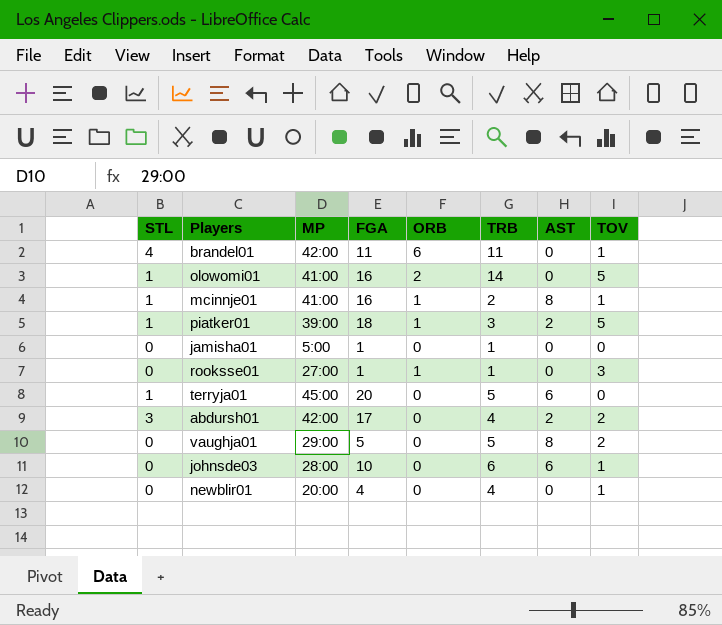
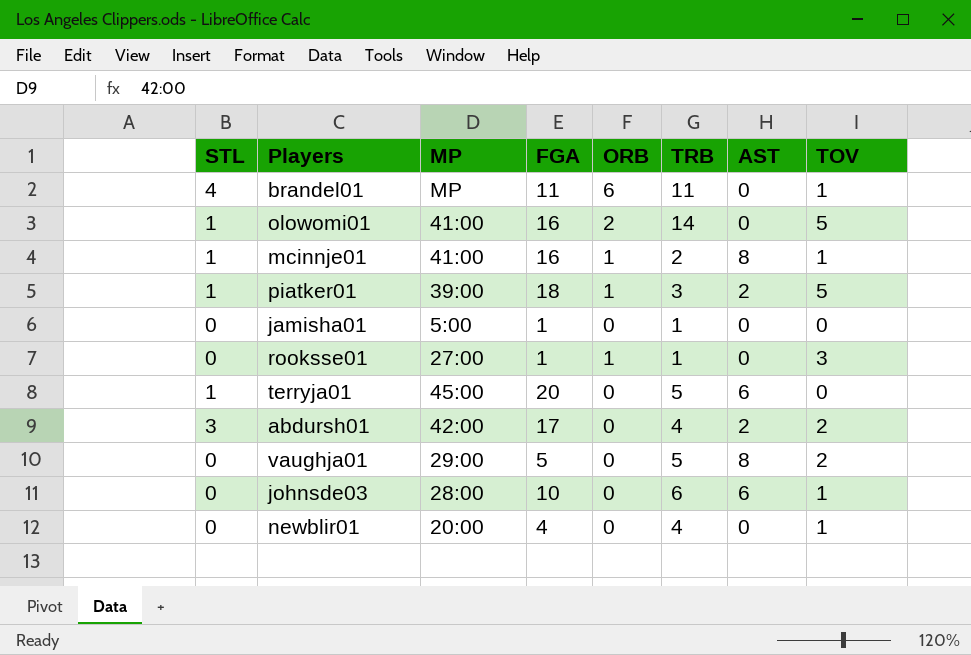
brandel01 | MP: 42:00 -> MP

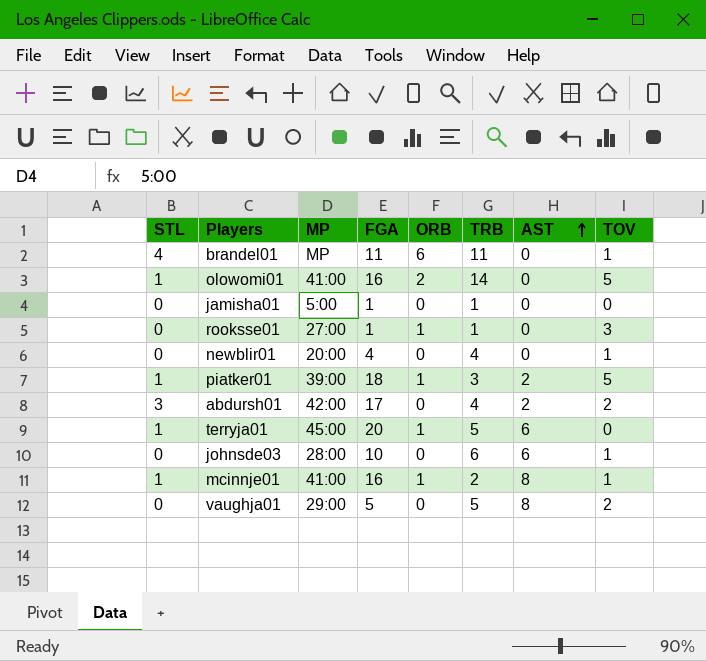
row order: none -> AST ascending
terryja01 | ORB: 0 -> 1

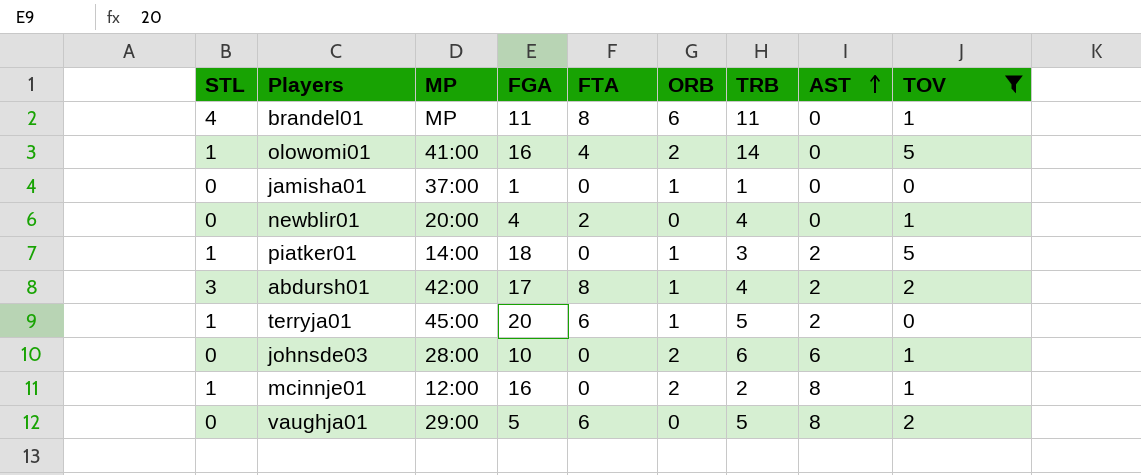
filter: none -> TOV != 3
column FTA | position: none -> 5
jamisha01 | MP: 5:00 -> 37:00
jamisha01 | ORB: 0 -> 1
piatker01 | MP: 39:00 -> 14:00
abdursh01 | ORB: 0 -> 1
terryja01 | AST: 6 -> 2
johnsde03 | ORB: 0 -> 2
mcinnje01 | MP: 41:00 -> 12:00
mcinnje01 | ORB: 1 -> 2

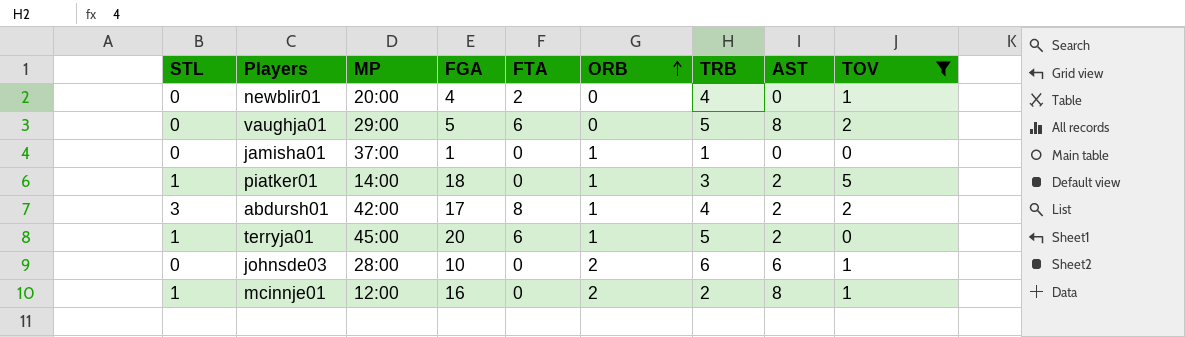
row order: AST ascending -> ORB ascending
row brandel01: 4 | MP | 11 | 8 | 6 | 11 | 0 | 1 -> none
row olowomi01: 1 | 41:00 | 16 | 4 | 2 | 14 | 0 | 5 -> none

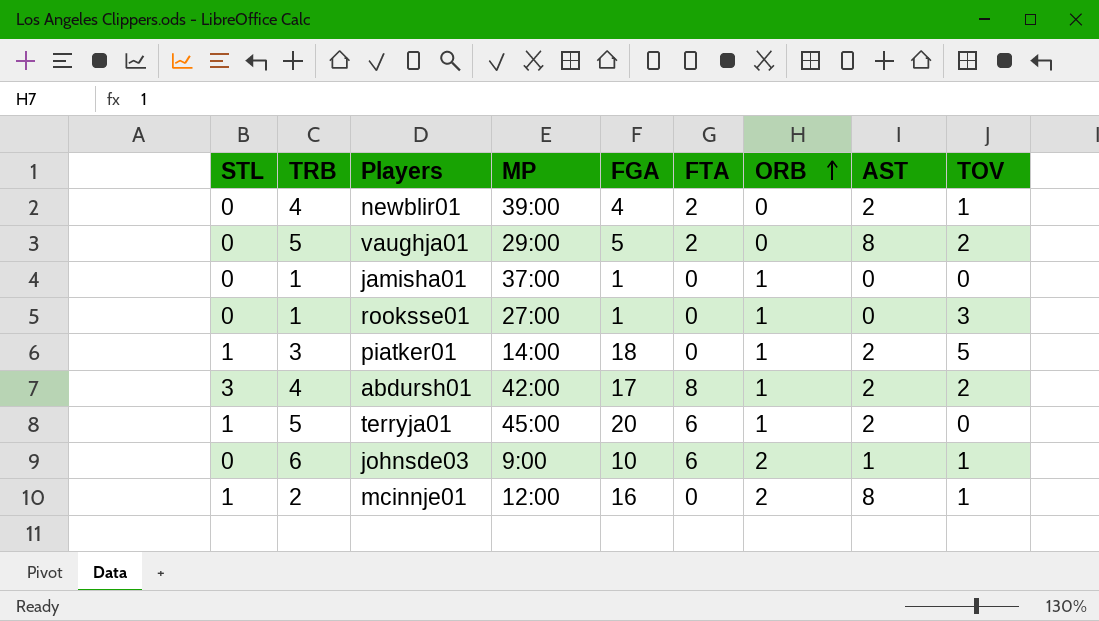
filter: TOV != 3 -> none
column TRB | position: 7 -> 2
newblir01 | MP: 20:00 -> 39:00
newblir01 | AST: 0 -> 2
vaughja01 | FTA: 6 -> 2
johnsde03 | MP: 28:00 -> 9:00
johnsde03 | FTA: 0 -> 6
johnsde03 | AST: 6 -> 1

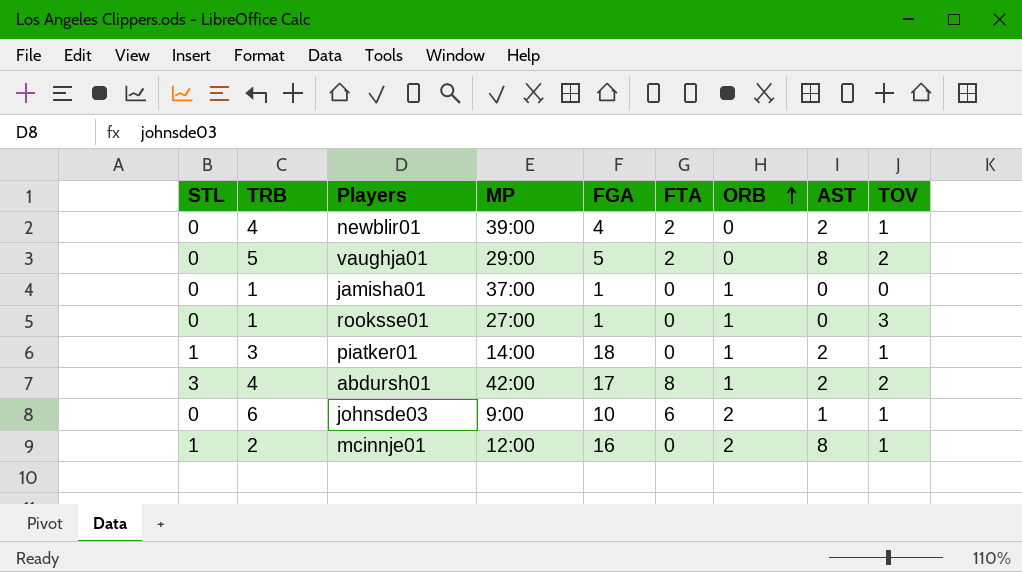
row terryja01: 1 | 5 | 45:00 | 20 | 6 | 1 | 2 | 0 -> none
piatker01 | TOV: 5 -> 1

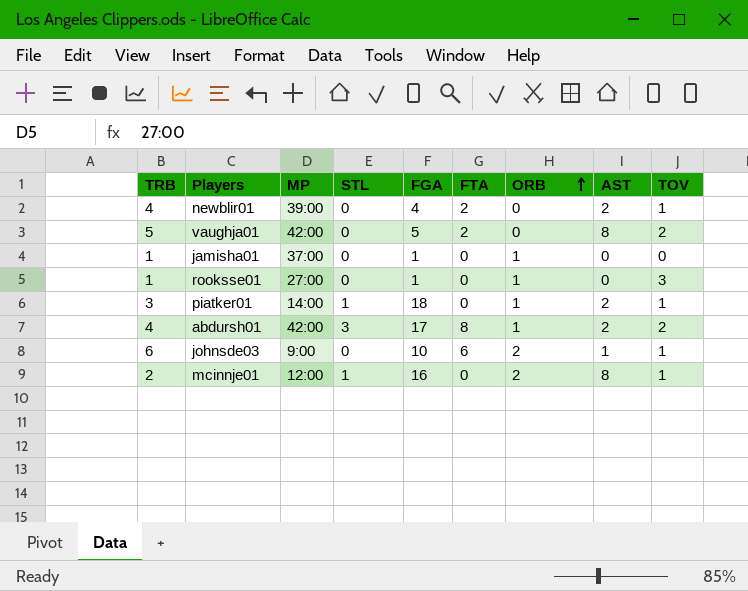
column STL | position: 1 -> 4
vaughja01 | MP: 29:00 -> 42:00

